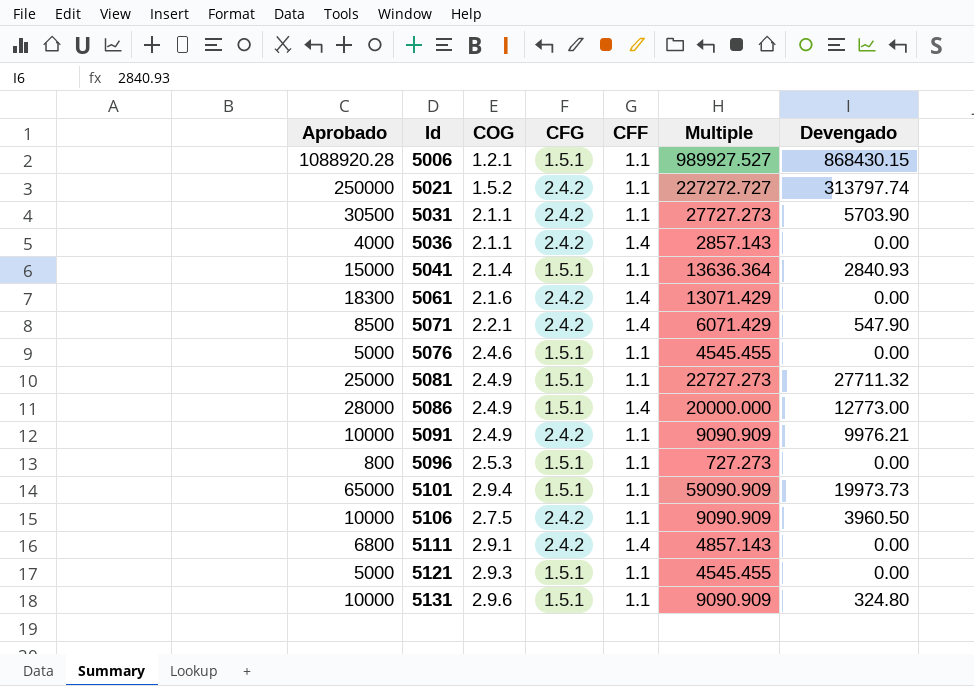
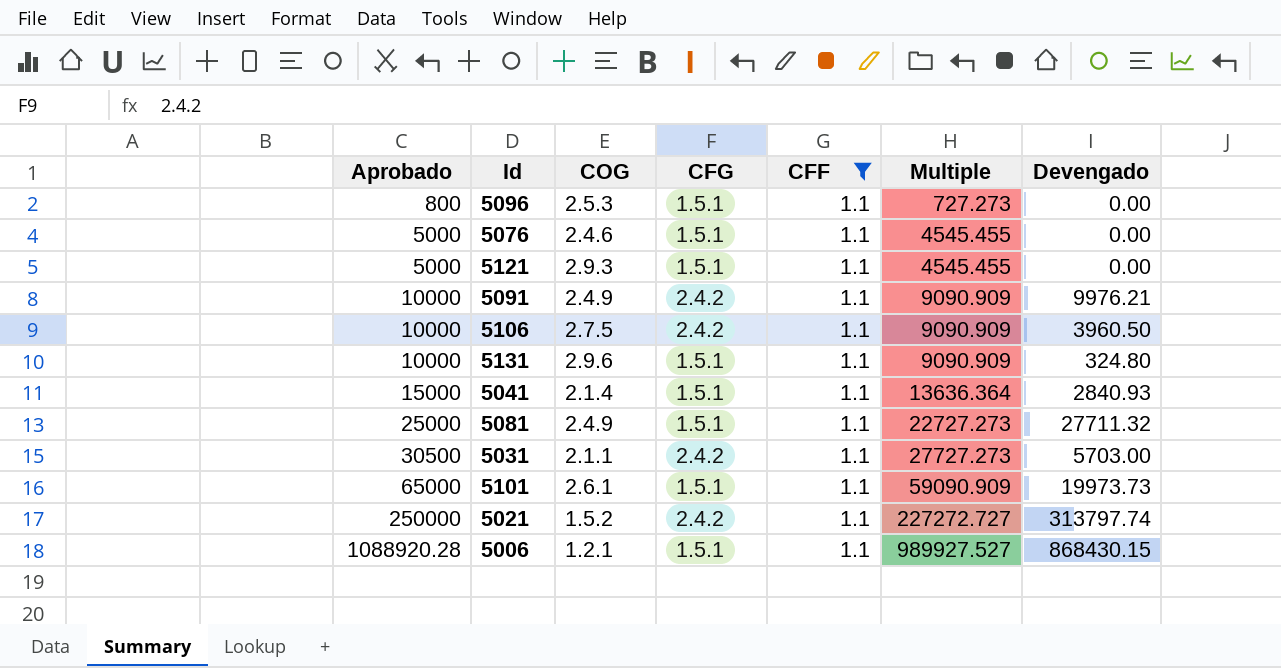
filter: none -> CFF = 1.1
row order: Id ascending -> Aprobado ascending
5031 | Devengado: 5703.90 -> 5703.00
5101 | COG: 2.9.4 -> 2.6.1

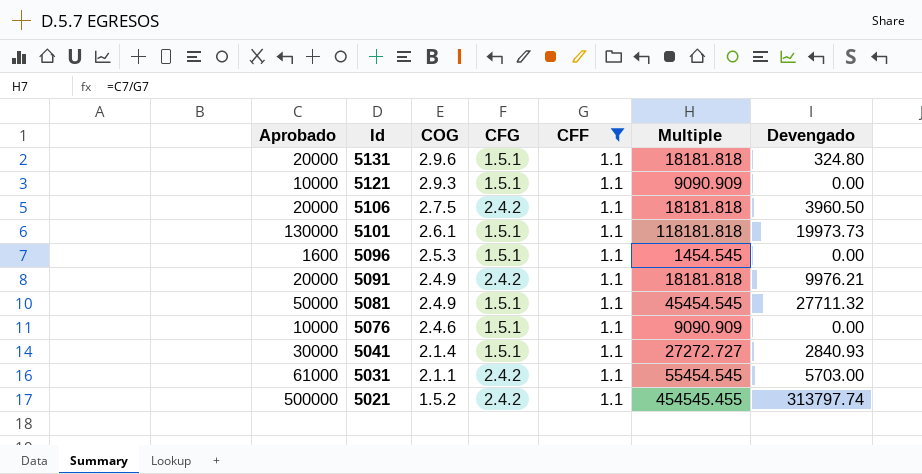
row order: Aprobado ascending -> Id descending
row 5006: 1088920.28 | 1.2.1 | 1.5.1 | 1.1 | 989927.527 | 868430.15 -> none
5131 | Aprobado: 10000 -> 20000
5131 | Multiple: 9090.909 -> 18181.818
5121 | Aprobado: 5000 -> 10000
5121 | Multiple: 4545.455 -> 9090.909
5106 | Aprobado: 10000 -> 20000
5106 | Multiple: 9090.909 -> 18181.818
5101 | Aprobado: 65000 -> 130000
5101 | Multiple: 59090.909 -> 118181.818
5096 | Aprobado: 800 -> 1600
5096 | Multiple: 727.273 -> 1454.545
5091 | Aprobado: 10000 -> 20000
5091 | Multiple: 9090.909 -> 18181.818
5081 | Aprobado: 25000 -> 50000
5081 | Multiple: 22727.273 -> 45454.545
5076 | Aprobado: 5000 -> 10000
5076 | Multiple: 4545.455 -> 9090.909
5041 | Aprobado: 15000 -> 30000
5041 | Multiple: 13636.364 -> 27272.727
5031 | Aprobado: 30500 -> 61000
5031 | Multiple: 27727.273 -> 55454.545
5021 | Aprobado: 250000 -> 500000
5021 | Multiple: 227272.727 -> 454545.455

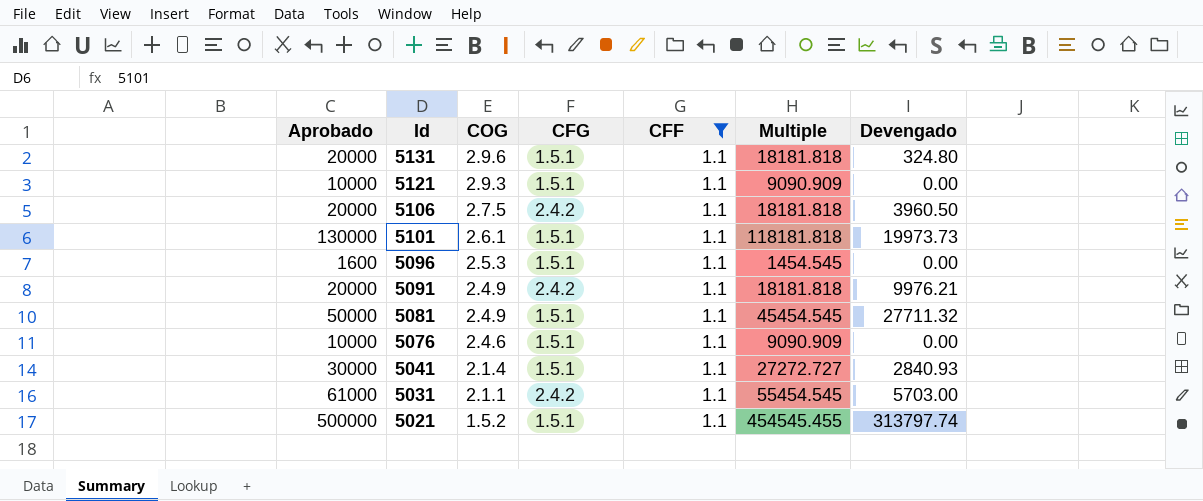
5021 | CFG: 2.4.2 -> 1.5.1

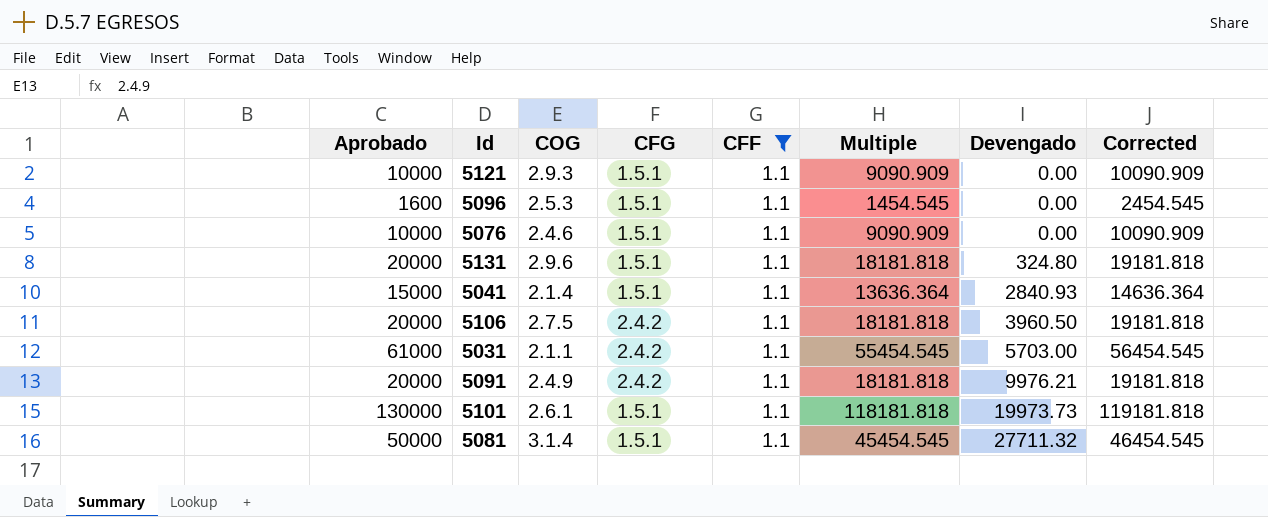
row order: Id descending -> Devengado ascending
column Corrected | formula: none -> [Multiple] + 1000
row 5021: 500000 | 1.5.2 | 1.5.1 | 1.1 | 454545.455 | 313797.74 -> none
5041 | Aprobado: 30000 -> 15000
5041 | Multiple: 27272.727 -> 13636.364
5081 | COG: 2.4.9 -> 3.1.4

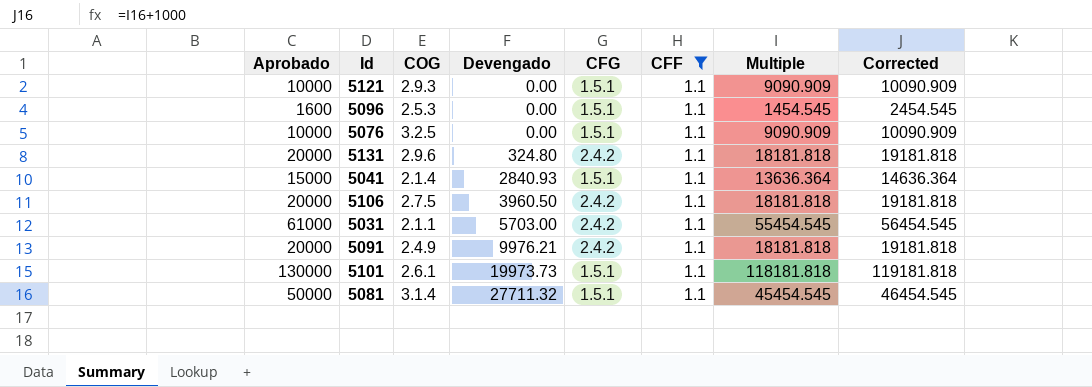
column Devengado | position: 7 -> 4
5076 | COG: 2.4.6 -> 3.2.5
5131 | CFG: 1.5.1 -> 2.4.2

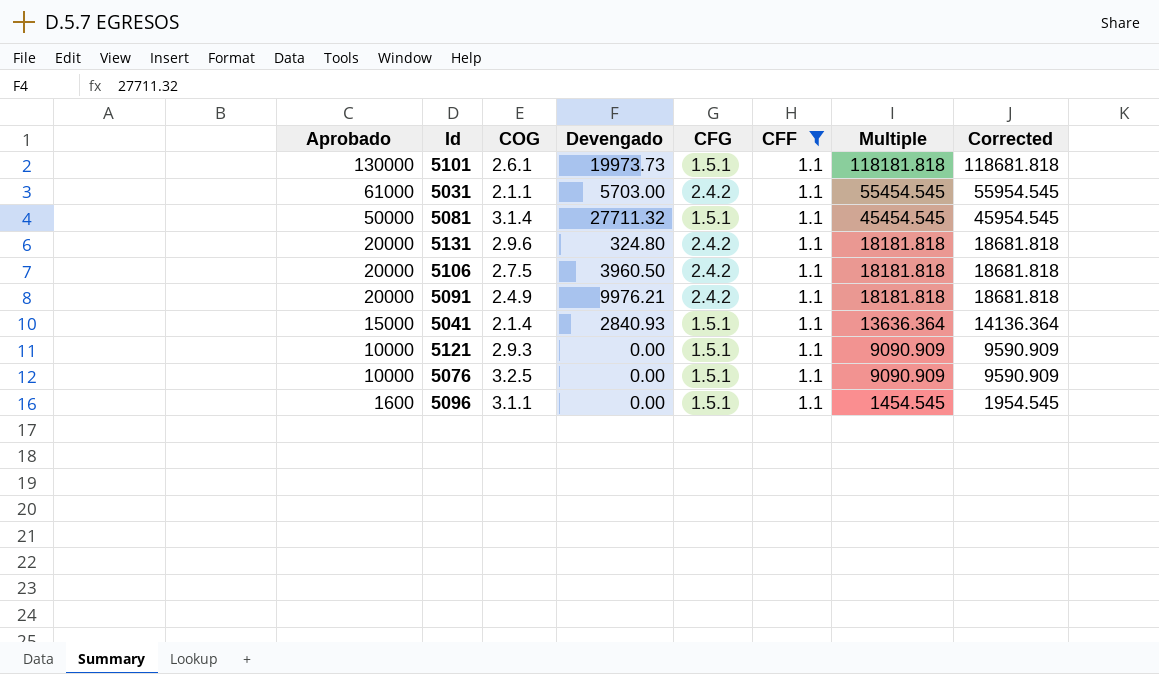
row order: Devengado ascending -> Aprobado descending
column Corrected | formula: [Multiple] + 1000 -> [Multiple] + 500
5096 | COG: 2.5.3 -> 3.1.1

